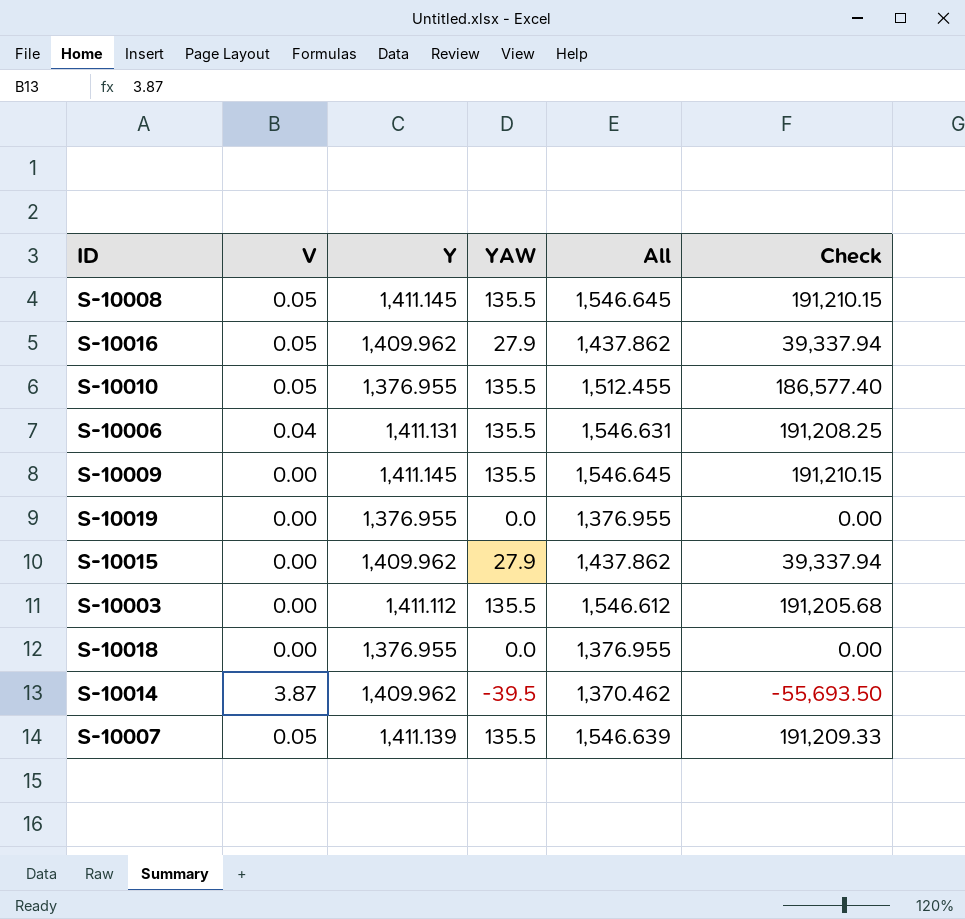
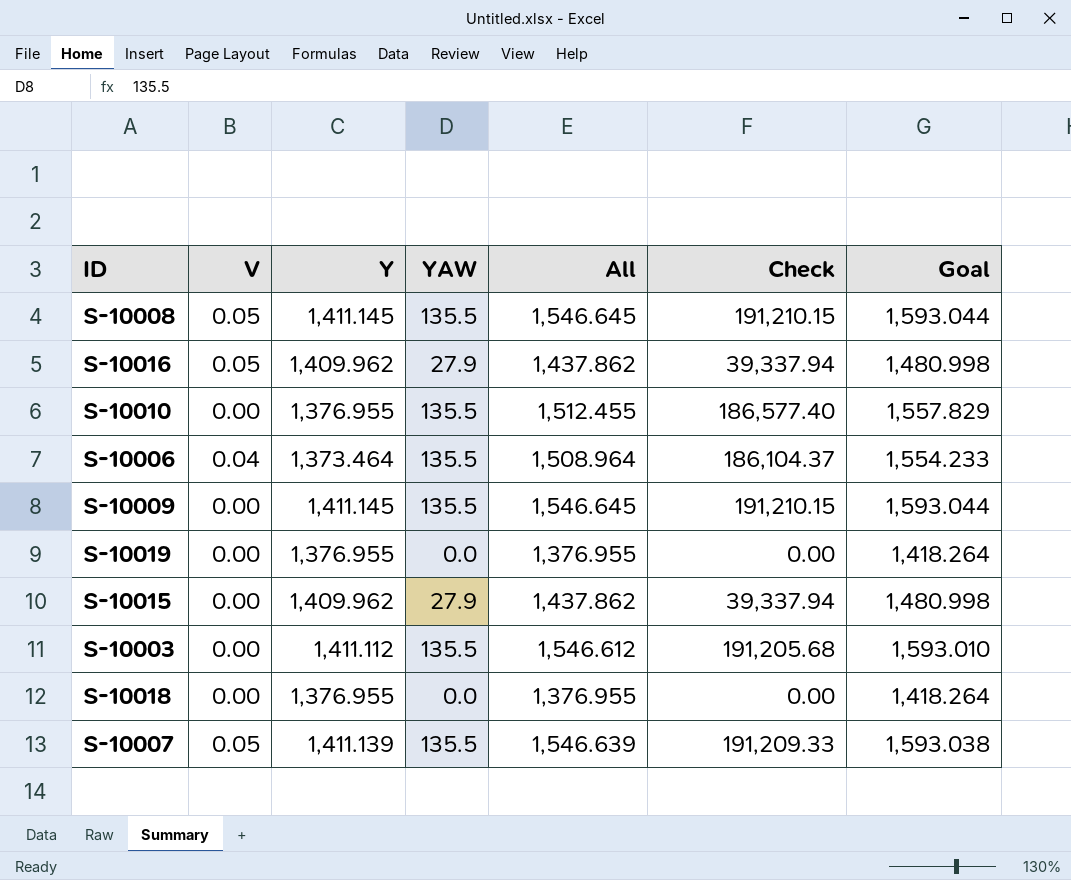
column Goal | formula: none -> [All] * 1.03
row S-10014: 3.87 | 1,409.962 | -39.5 | 1,370.462 | -55,693.50 -> none
S-10010 | V: 0.05 -> 0.00
S-10006 | Y: 1,411.131 -> 1,373.464
S-10006 | All: 1,546.631 -> 1,508.964
S-10006 | Check: 191,208.25 -> 186,104.37

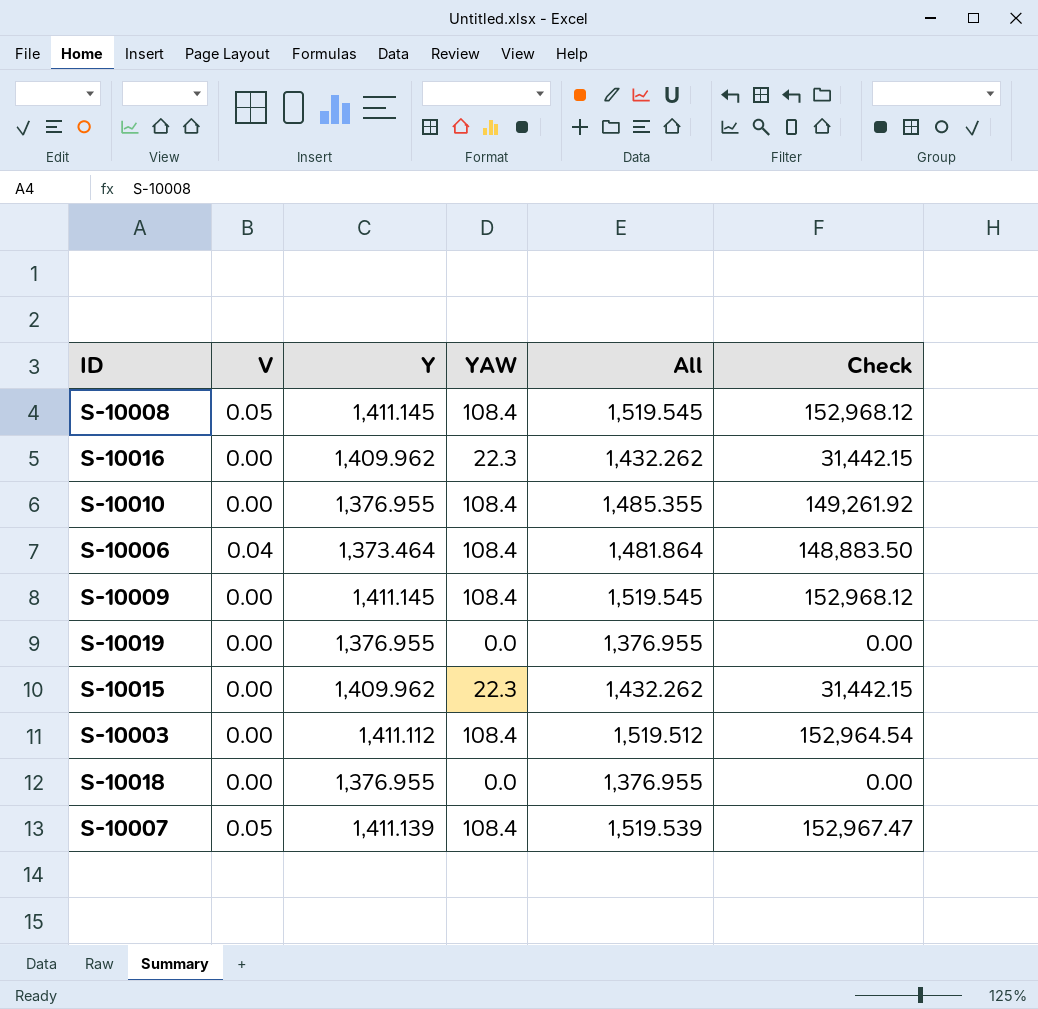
column Goal | formula: [All] * 1.03 -> none
S-10008 | YAW: 135.5 -> 108.4
S-10008 | All: 1,546.645 -> 1,519.545
S-10008 | Check: 191,210.15 -> 152,968.12
S-10016 | V: 0.05 -> 0.00
S-10016 | YAW: 27.9 -> 22.3
S-10016 | All: 1,437.862 -> 1,432.262
S-10016 | Check: 39,337.94 -> 31,442.15
S-10010 | YAW: 135.5 -> 108.4
S-10010 | All: 1,512.455 -> 1,485.355
S-10010 | Check: 186,577.40 -> 149,261.92
S-10006 | YAW: 135.5 -> 108.4
S-10006 | All: 1,508.964 -> 1,481.864
S-10006 | Check: 186,104.37 -> 148,883.50
S-10009 | YAW: 135.5 -> 108.4
S-10009 | All: 1,546.645 -> 1,519.545
S-10009 | Check: 191,210.15 -> 152,968.12
S-10015 | YAW: 27.9 -> 22.3
S-10015 | All: 1,437.862 -> 1,432.262
S-10015 | Check: 39,337.94 -> 31,442.15
S-10003 | YAW: 135.5 -> 108.4
S-10003 | All: 1,546.612 -> 1,519.512
S-10003 | Check: 191,205.68 -> 152,964.54
S-10007 | YAW: 135.5 -> 108.4
S-10007 | All: 1,546.639 -> 1,519.539
S-10007 | Check: 191,209.33 -> 152,967.47

